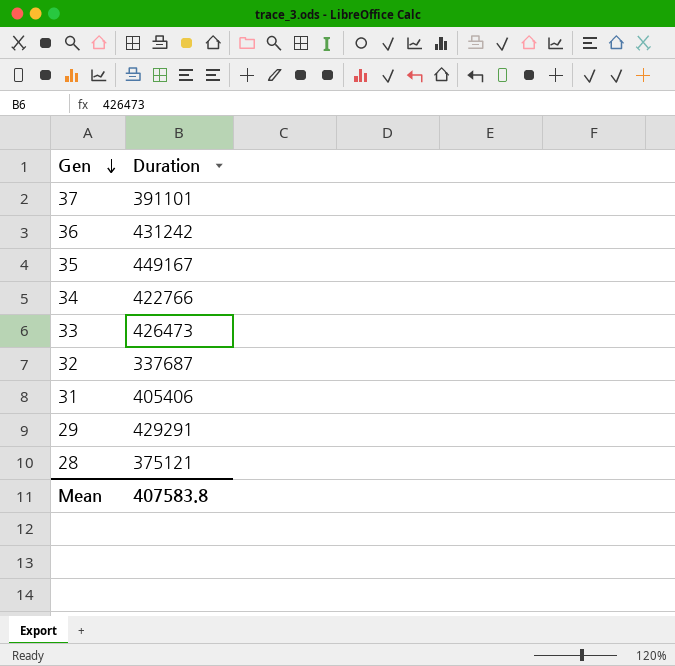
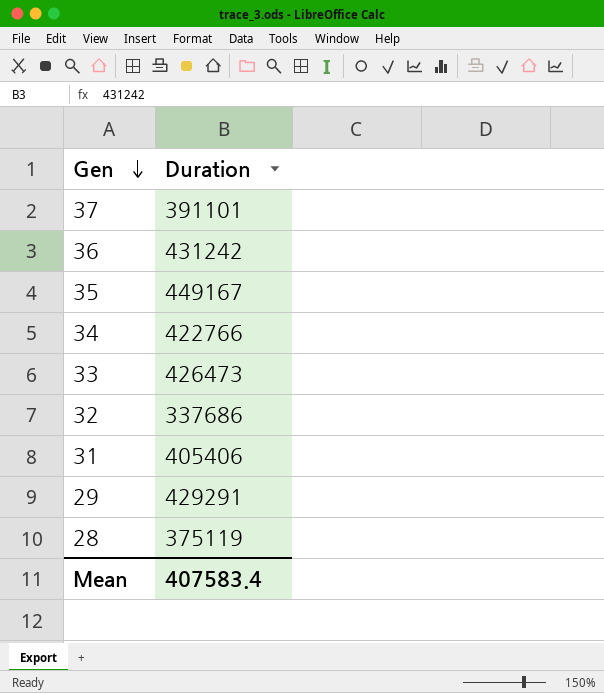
32 | Duration: 337687 -> 337686
28 | Duration: 375121 -> 375119
Mean | Duration: 407583.8 -> 407583.4

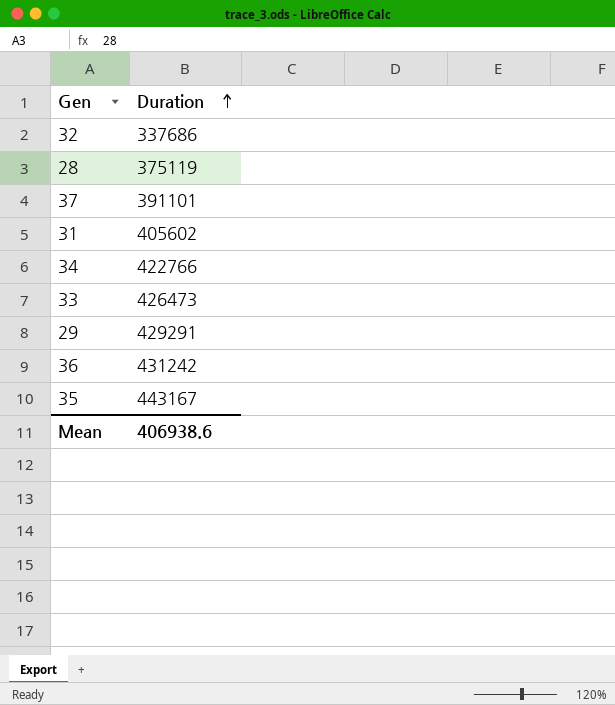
row order: Gen descending -> Duration ascending
31 | Duration: 405406 -> 405602
35 | Duration: 449167 -> 443167
Mean | Duration: 407583.4 -> 406938.6

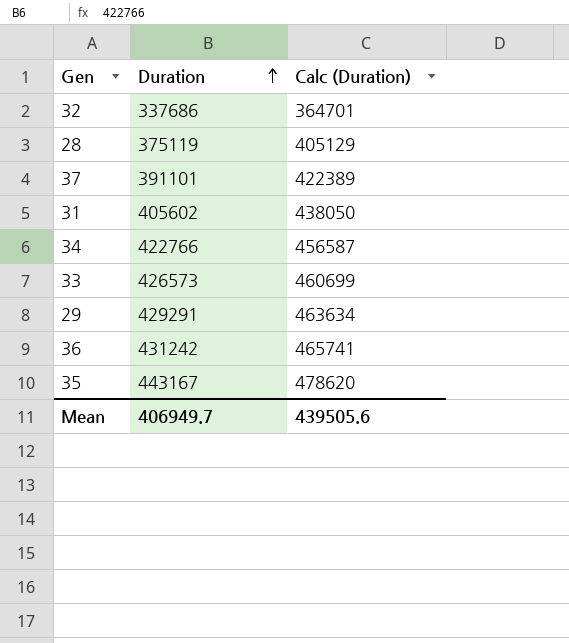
column Calc (Duration) | formula: none -> [Duration] * 1.08
33 | Duration: 426473 -> 426573
Mean | Duration: 406938.6 -> 406949.7

